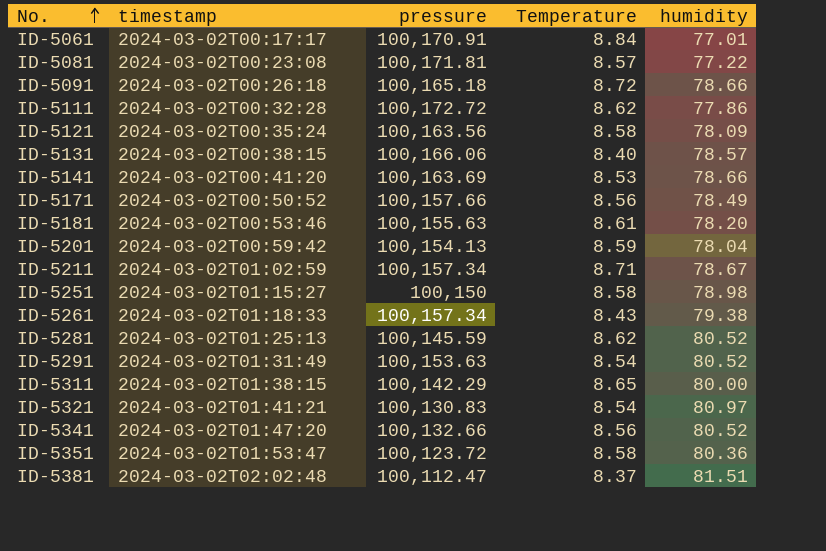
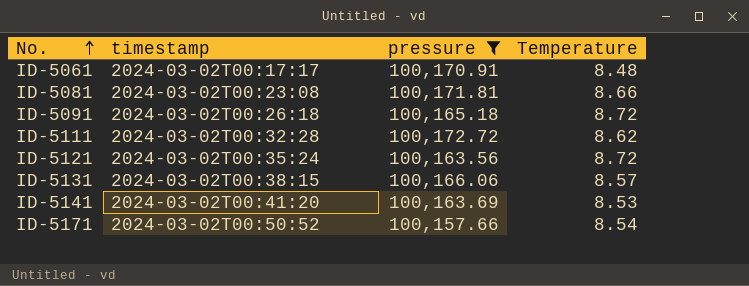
filter: none -> pressure >= 100,157.66
column humidity | position: 5 -> none
ID-5061 | Temperature: 8.84 -> 8.48
ID-5081 | Temperature: 8.57 -> 8.66
ID-5121 | Temperature: 8.58 -> 8.72
ID-5131 | Temperature: 8.40 -> 8.57
ID-5171 | Temperature: 8.56 -> 8.54

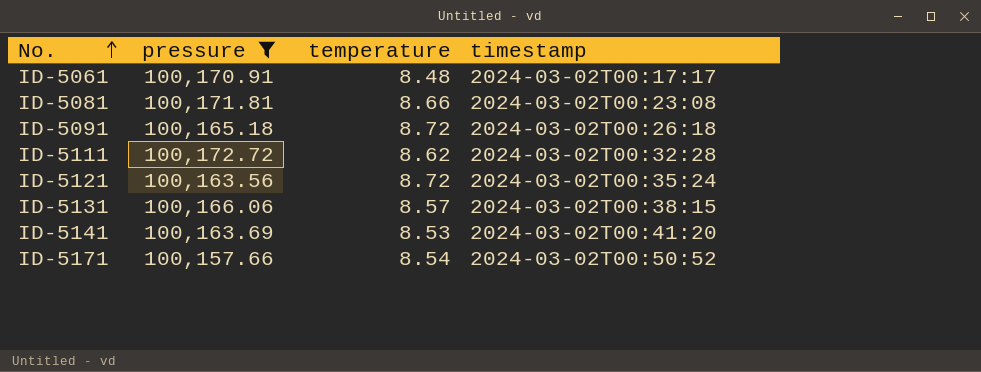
column name: Temperature -> temperature
column timestamp | position: 2 -> 4

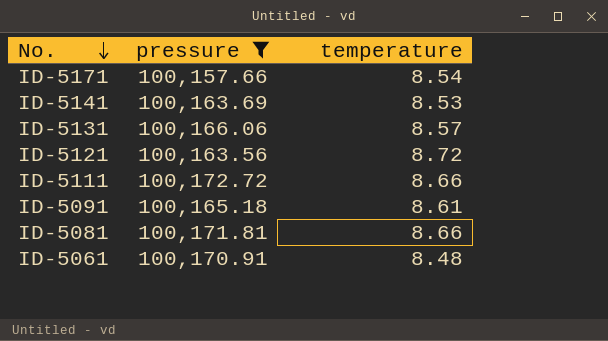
row order: No. ascending -> No. descending
column timestamp | position: 4 -> none
ID-5111 | temperature: 8.62 -> 8.66
ID-5091 | temperature: 8.72 -> 8.61

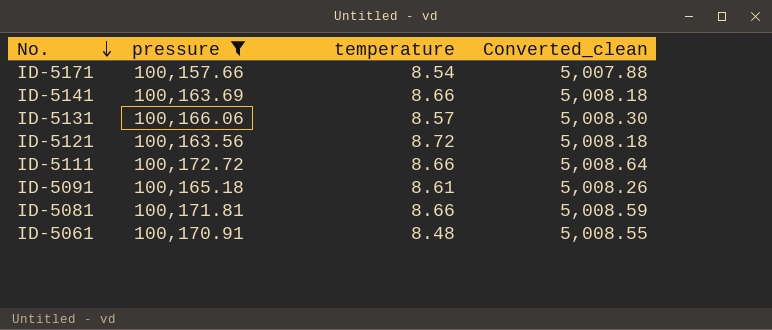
column Converted_clean | formula: none -> [pressure] * 0.05
ID-5141 | temperature: 8.53 -> 8.66

